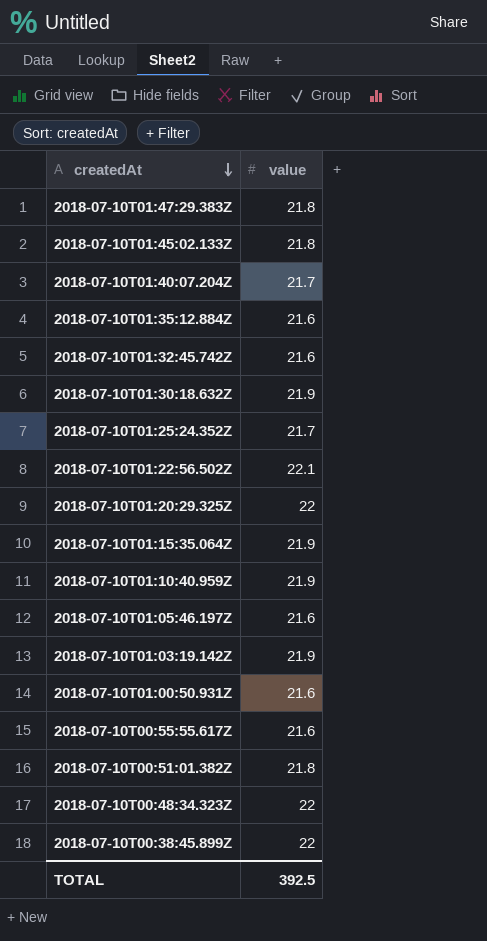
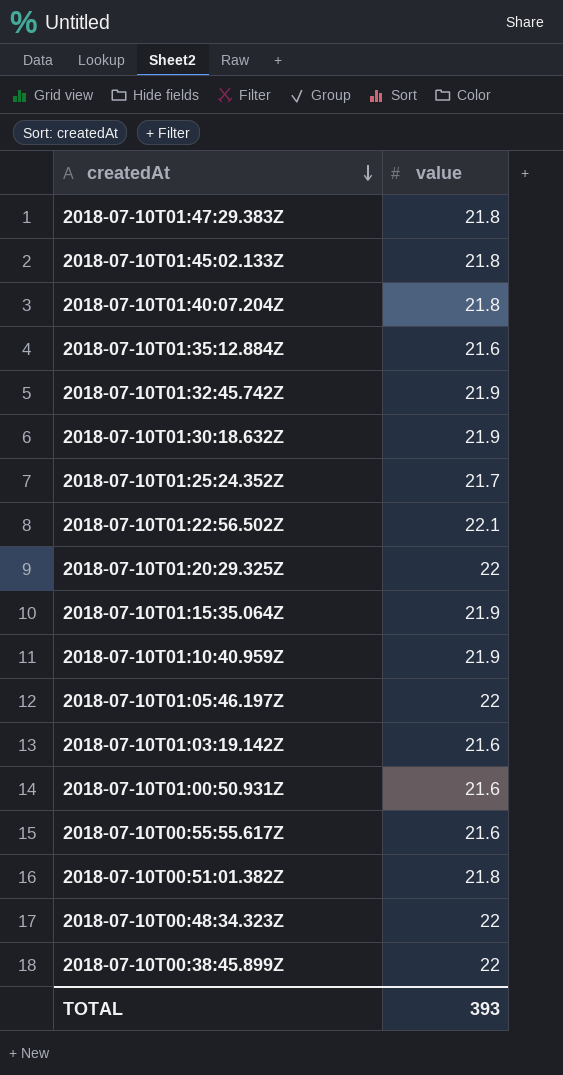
2018-07-10T01:40:07.204Z | value: 21.7 -> 21.8
2018-07-10T01:32:45.742Z | value: 21.6 -> 21.9
2018-07-10T01:05:46.197Z | value: 21.6 -> 22
2018-07-10T01:03:19.142Z | value: 21.9 -> 21.6
TOTAL | value: 392.5 -> 393

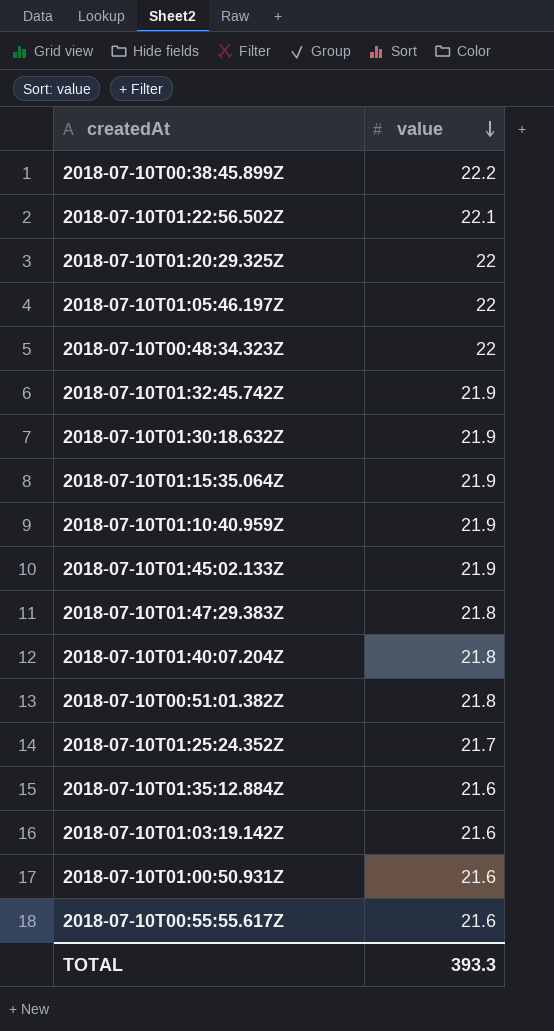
row order: createdAt descending -> value descending
2018-07-10T00:38:45.899Z | value: 22 -> 22.2
2018-07-10T01:45:02.133Z | value: 21.8 -> 21.9
TOTAL | value: 393 -> 393.3

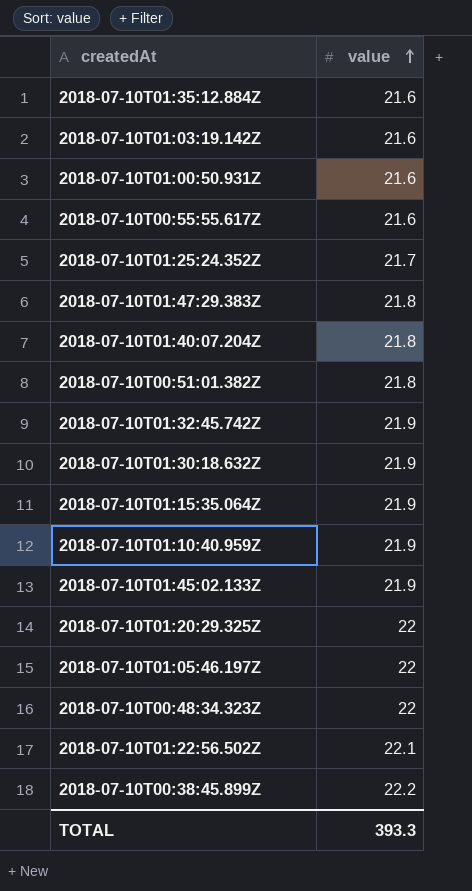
row order: value descending -> value ascending

